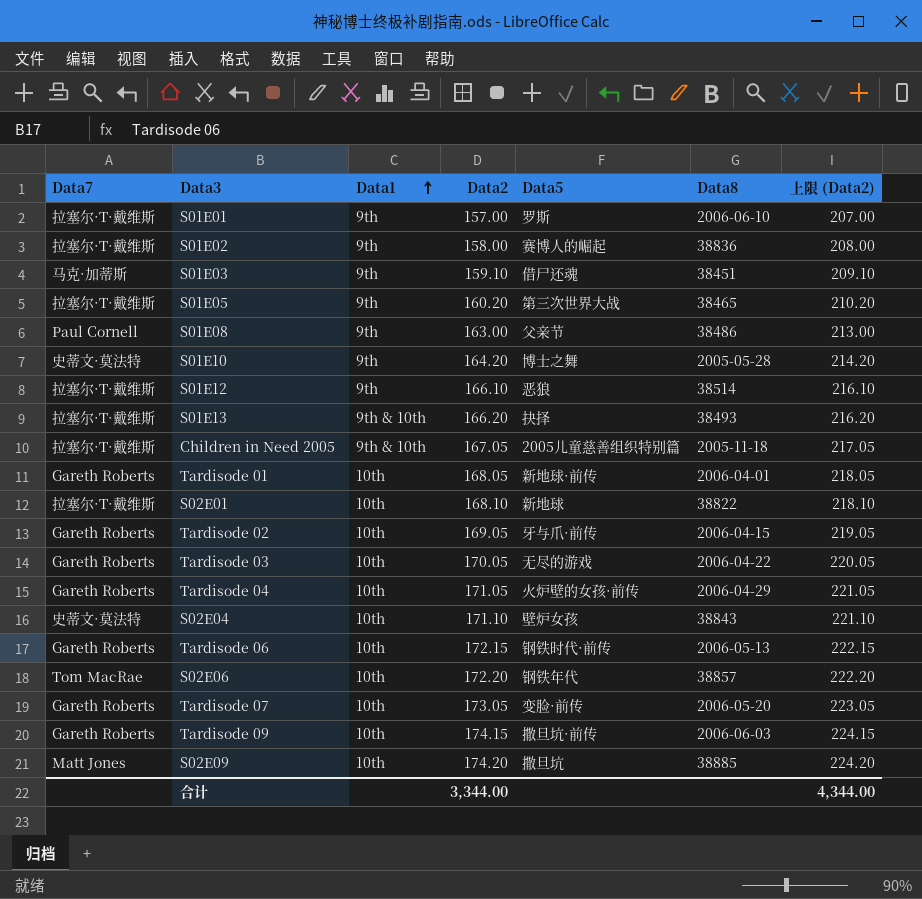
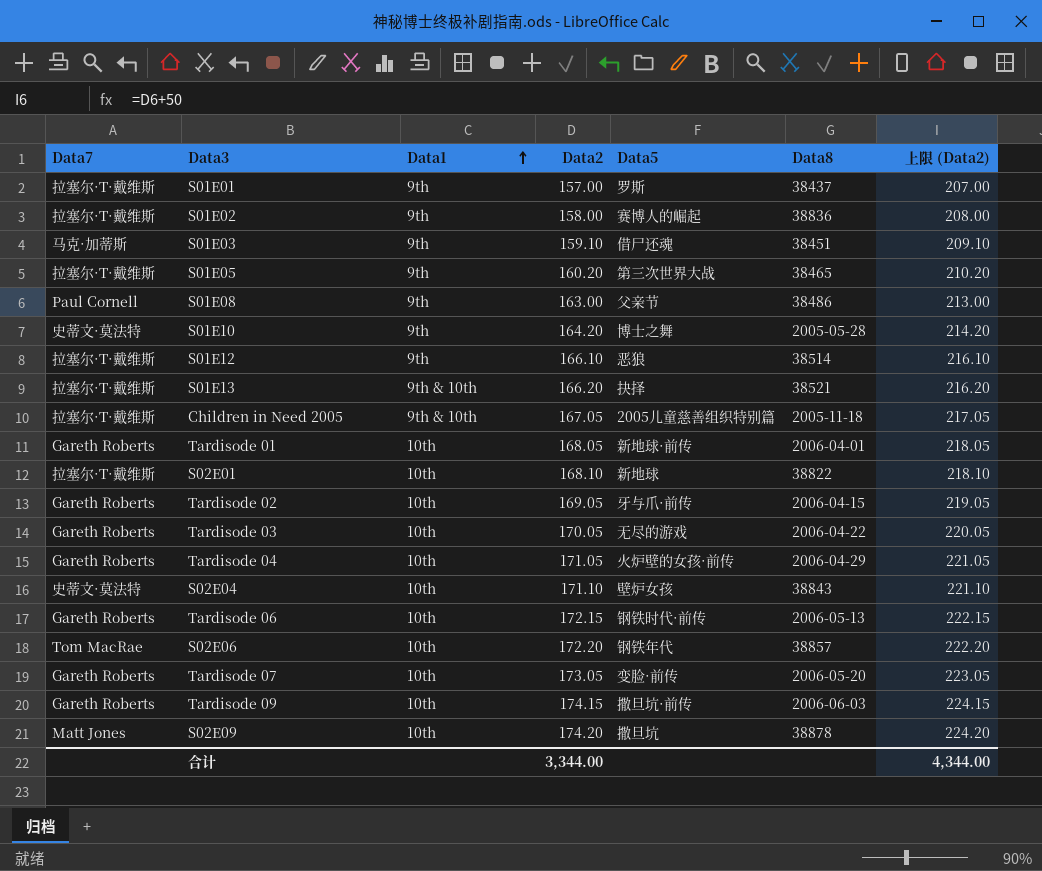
S01E01 | Data8: 2006-06-10 -> 38437
S01E13 | Data8: 38493 -> 38521
S02E09 | Data8: 38885 -> 38878

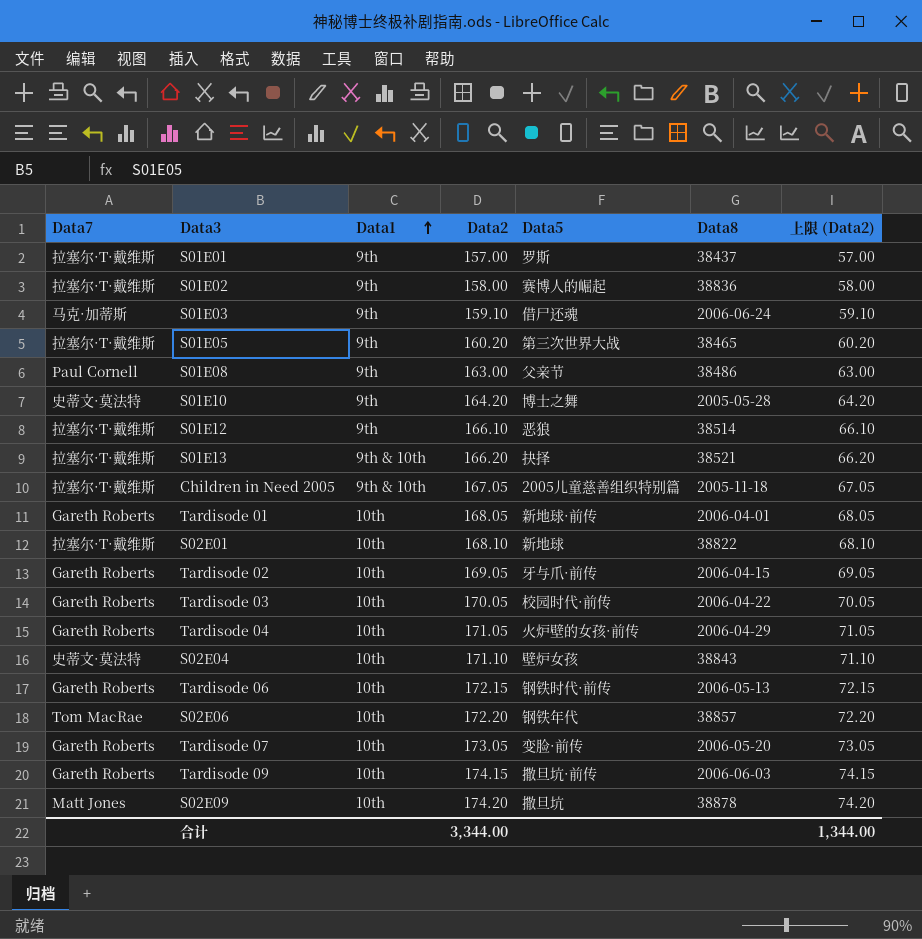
column 上限 (Data2) | formula: [Data2] + 50 -> [Data2] - 100
S01E03 | Data8: 38451 -> 2006-06-24
Tardisode 03 | Data5: 无尽的游戏 -> 校园时代·前传
合计 | 上限 (Data2): 4,344.00 -> 1,344.00

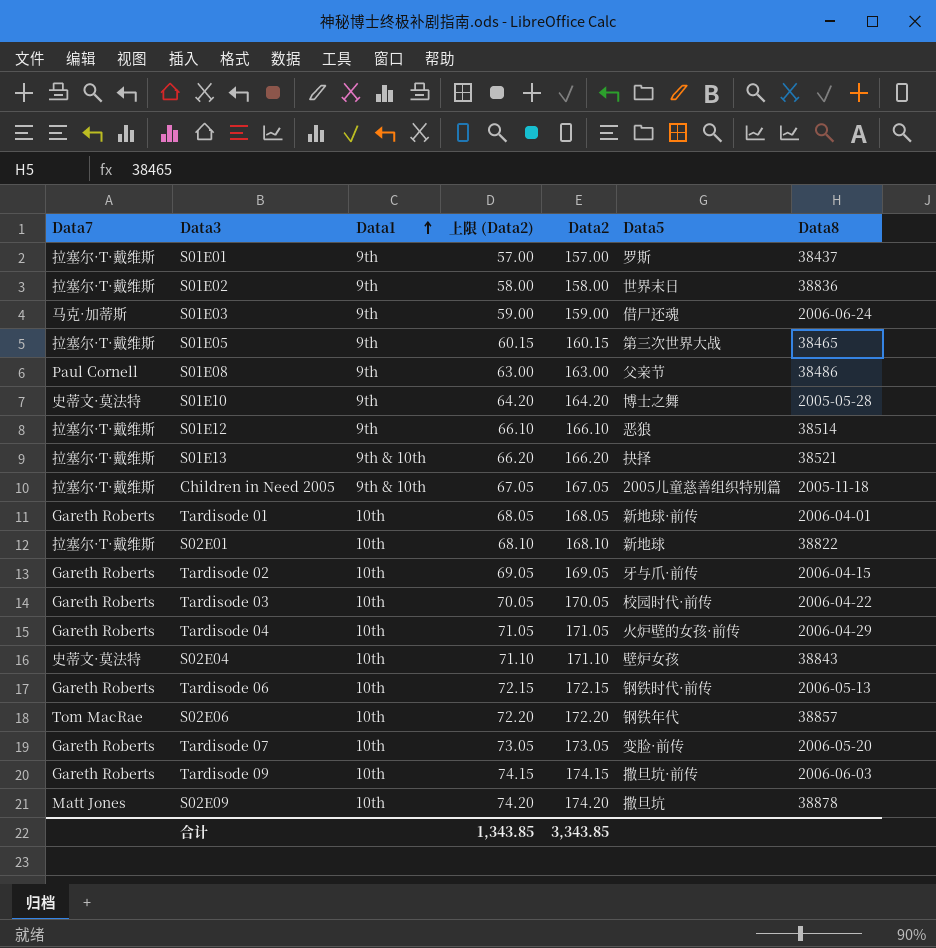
column 上限 (Data2) | position: 7 -> 4
S01E02 | Data5: 赛博人的崛起 -> 世界末日
S01E03 | 上限 (Data2): 59.10 -> 59.00
S01E03 | Data2: 159.10 -> 159.00
S01E05 | 上限 (Data2): 60.20 -> 60.15
S01E05 | Data2: 160.20 -> 160.15
合计 | 上限 (Data2): 1,344.00 -> 1,343.85
合计 | Data2: 3,344.00 -> 3,343.85

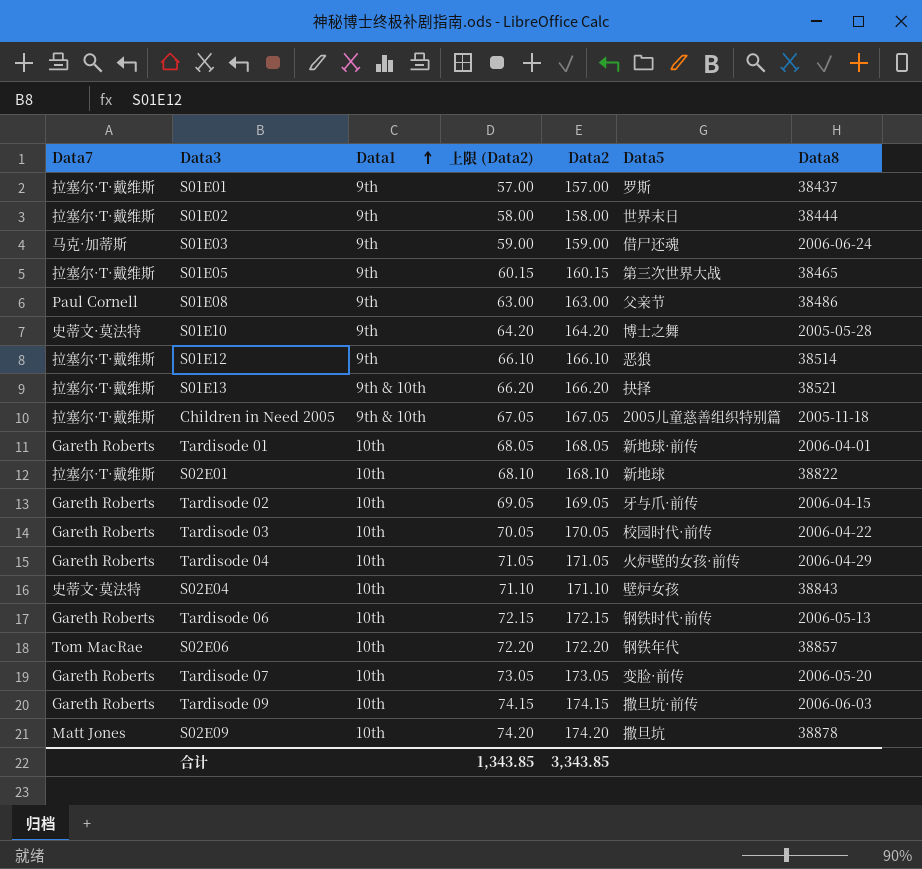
S01E02 | Data8: 38836 -> 38444

